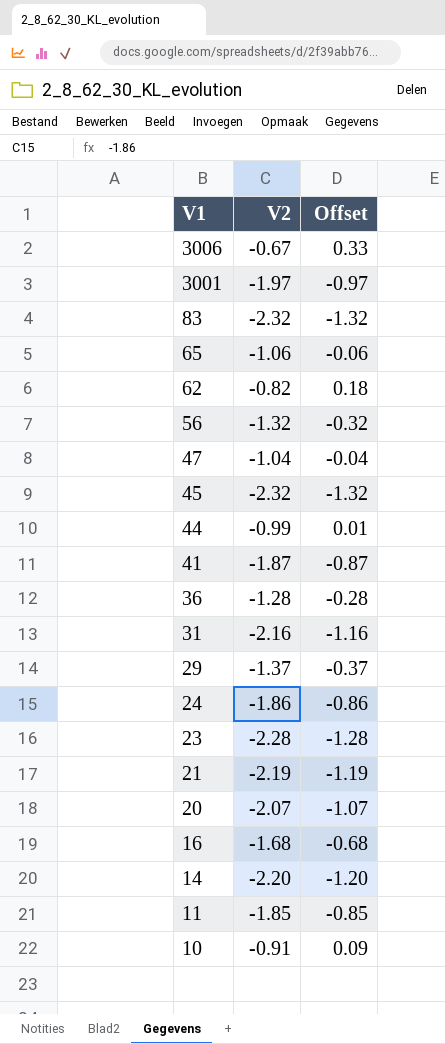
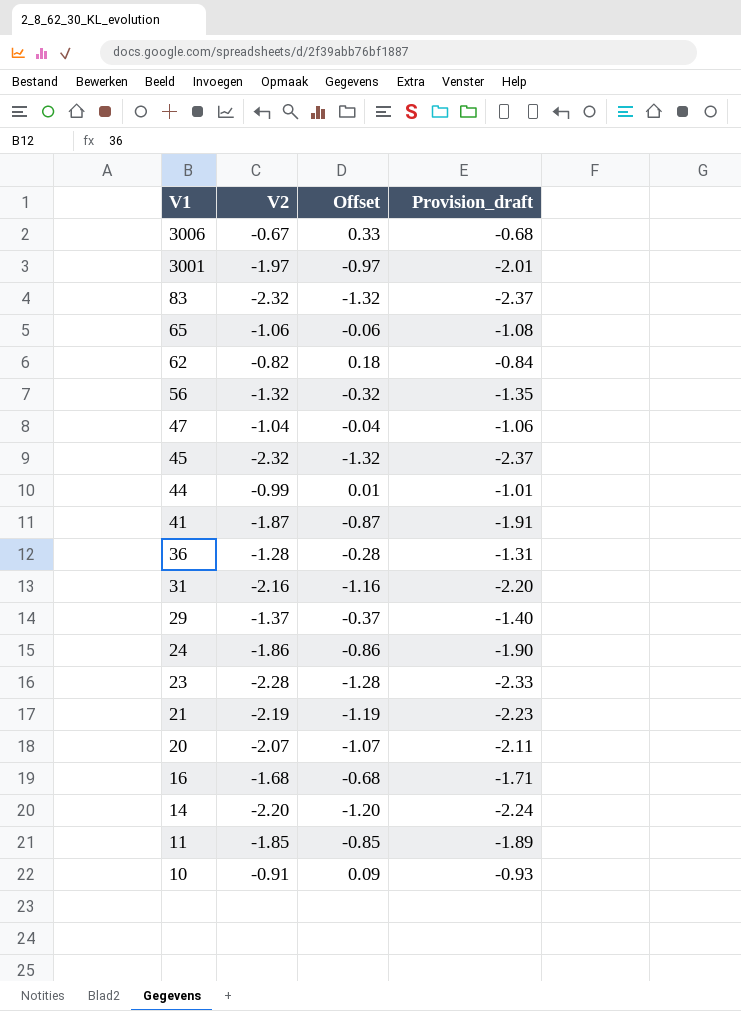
column Provision_draft | formula: none -> [V2] * 1.02

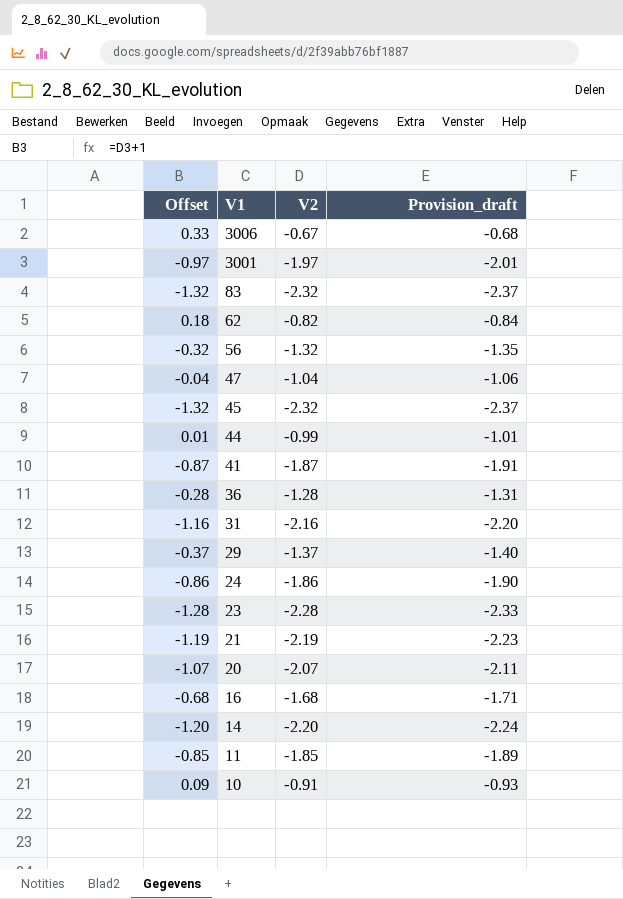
column Offset | position: 3 -> 1
row 65: -1.06 | -0.06 | -1.08 -> none

